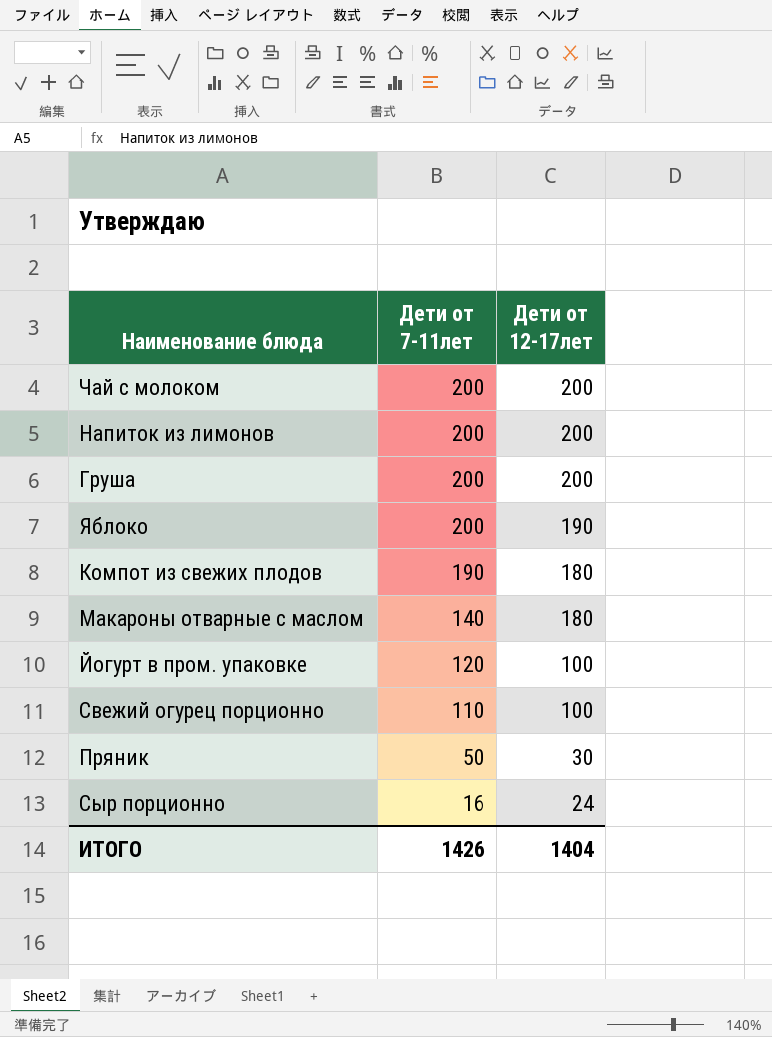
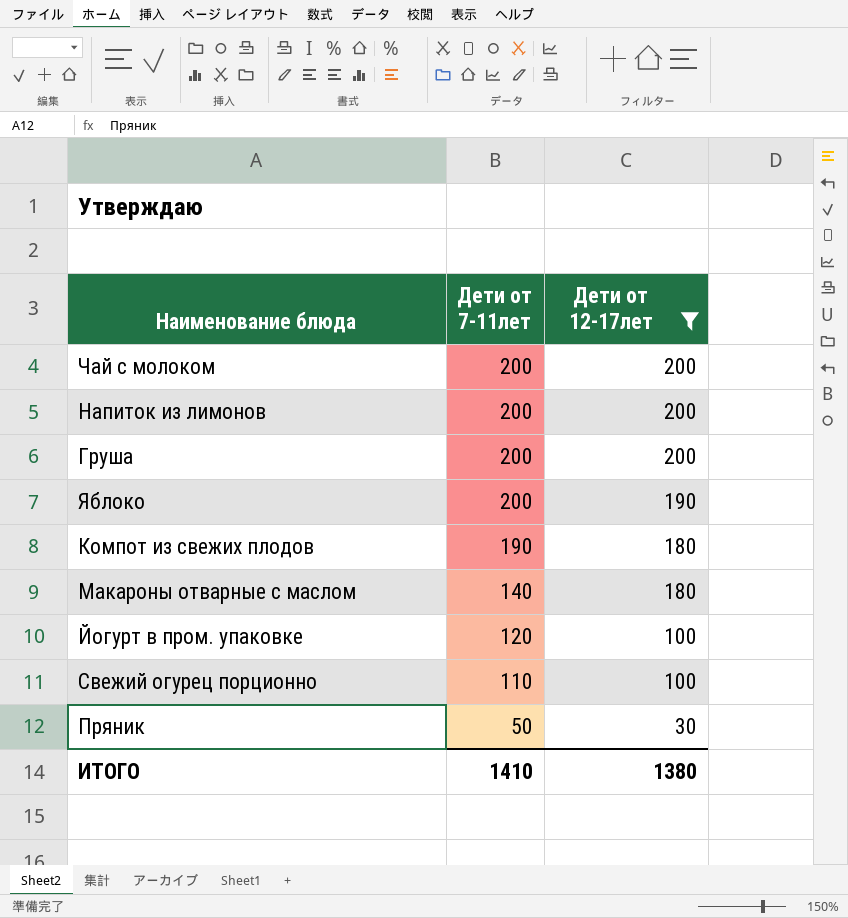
filter: none -> Дети от 12-17лет != 24
ИТОГО | Дети от 7-11лет: 1426 -> 1410
ИТОГО | Дети от 12-17лет: 1404 -> 1380

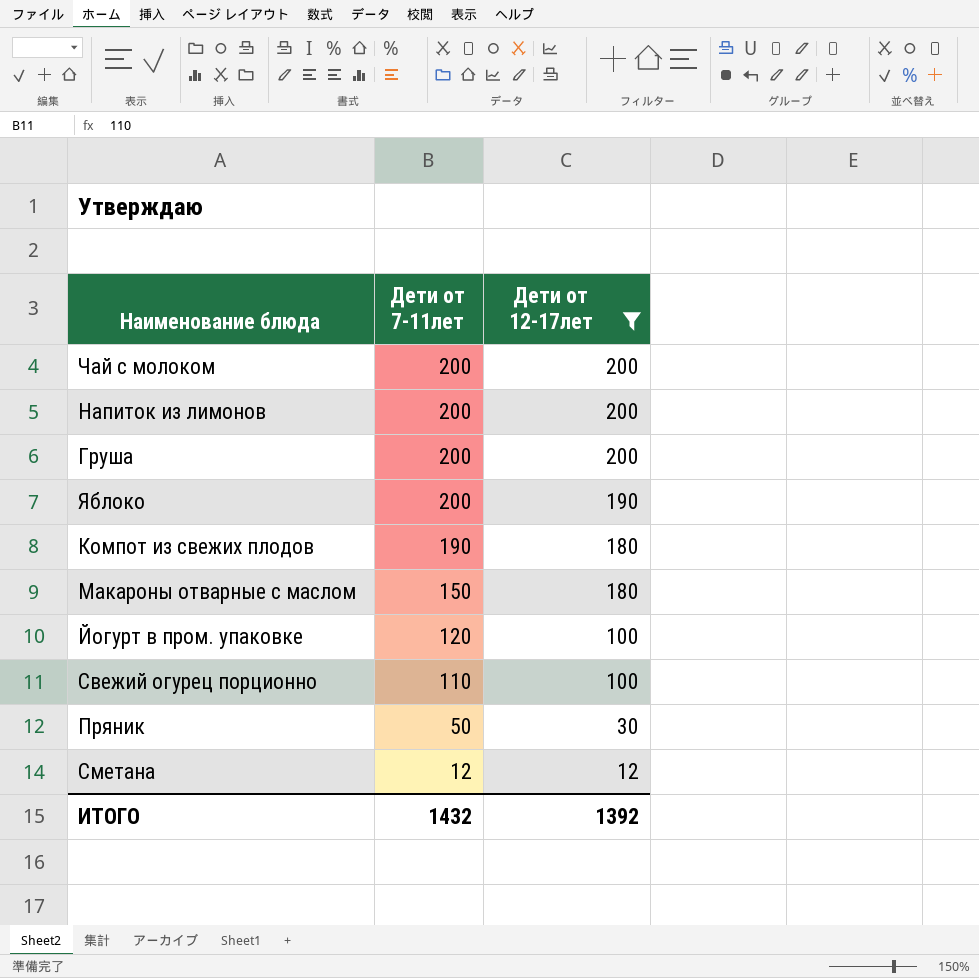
Макароны отварные с маслом | Дети от 7-11лет: 140 -> 150
row Сметана: none -> 12 | 12
ИТОГО | Дети от 7-11лет: 1410 -> 1432
ИТОГО | Дети от 12-17лет: 1380 -> 1392

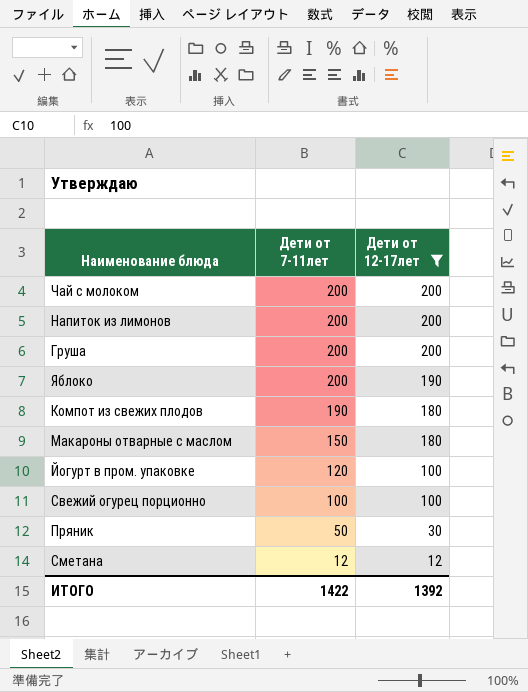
Свежий огурец порционно | Дети от 7-11лет: 110 -> 100
ИТОГО | Дети от 7-11лет: 1432 -> 1422

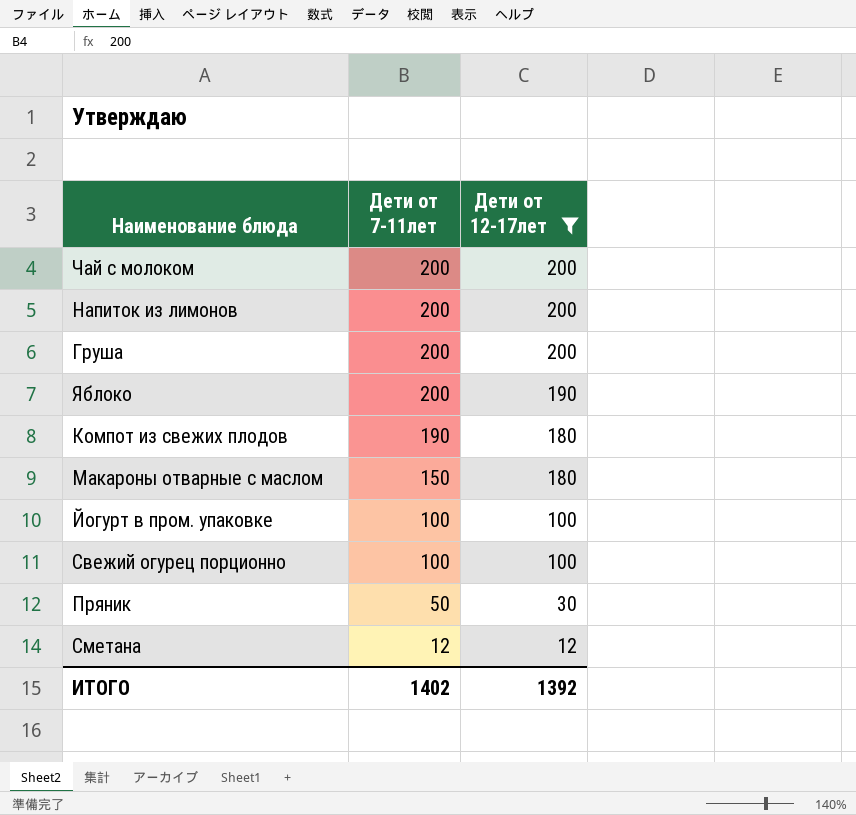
Йогурт в пром. упаковке | Дети от 7-11лет: 120 -> 100
ИТОГО | Дети от 7-11лет: 1422 -> 1402

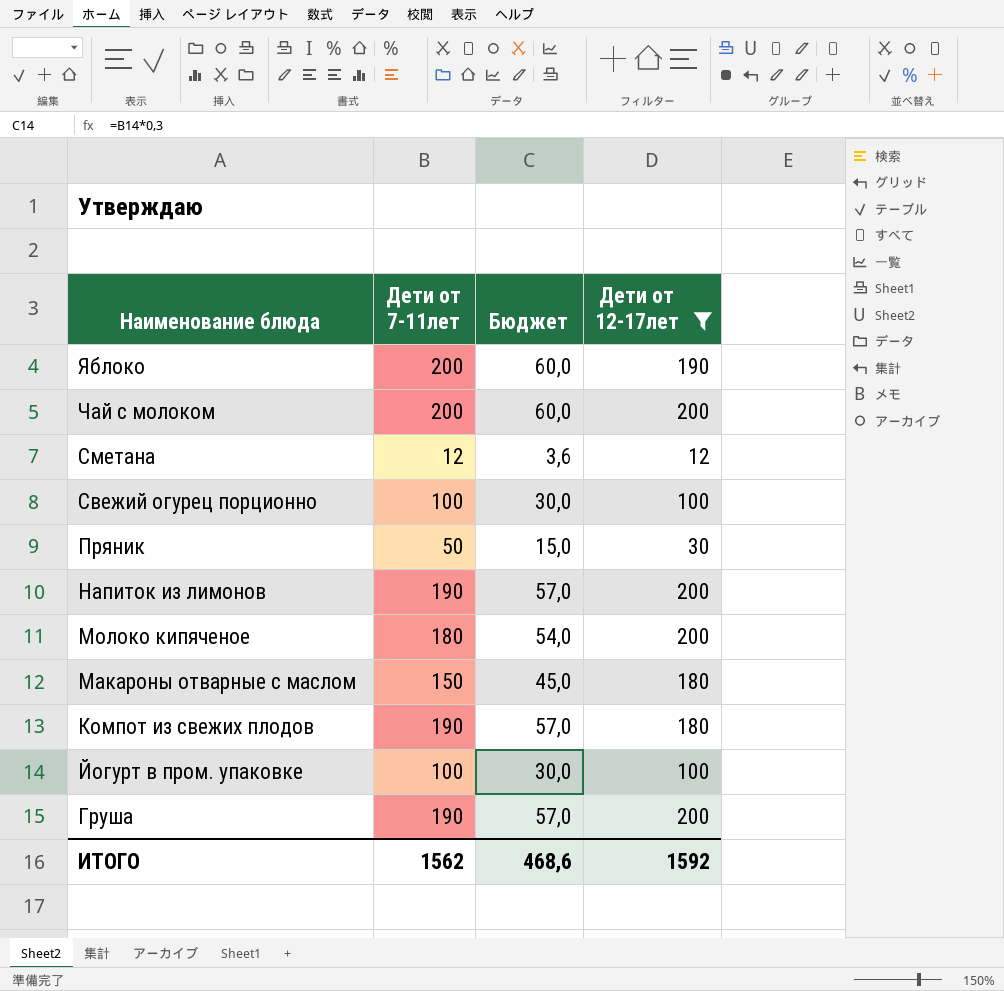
row order: Дети от 7-11лет descending -> Наименование блюда descending
column Бюджет | formula: none -> [Дети от 7-11лет] * 0,3
Напиток из лимонов | Дети от 7-11лет: 200 -> 190
row Молоко кипяченое: none -> 180 | 54,0 | 200
Груша | Дети от 7-11лет: 200 -> 190
ИТОГО | Дети от 7-11лет: 1402 -> 1562
ИТОГО | Дети от 12-17лет: 1392 -> 1592

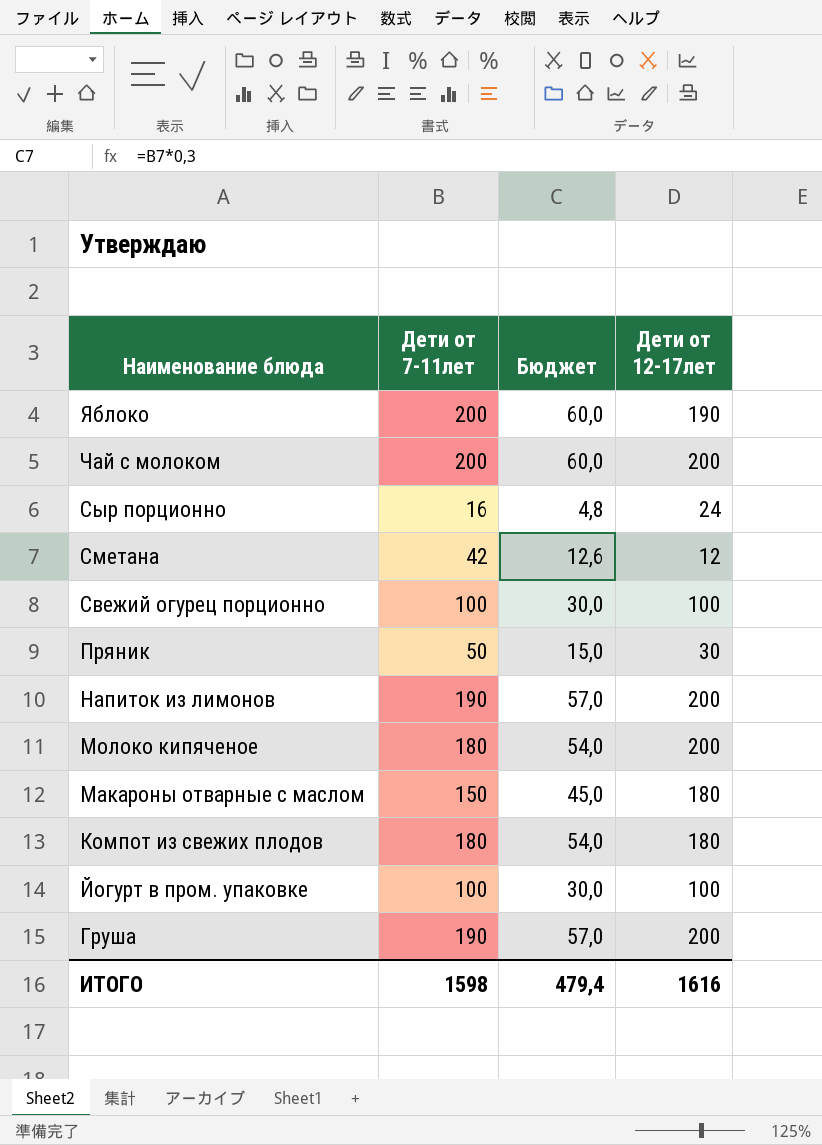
filter: Дети от 12-17лет != 24 -> none
Сметана | Дети от 7-11лет: 12 -> 42
Сметана | Бюджет: 3,6 -> 12,6
Компот из свежих плодов | Дети от 7-11лет: 190 -> 180
Компот из свежих плодов | Бюджет: 57,0 -> 54,0
ИТОГО | Дети от 7-11лет: 1562 -> 1598
ИТОГО | Бюджет: 468,6 -> 479,4
ИТОГО | Дети от 12-17лет: 1592 -> 1616

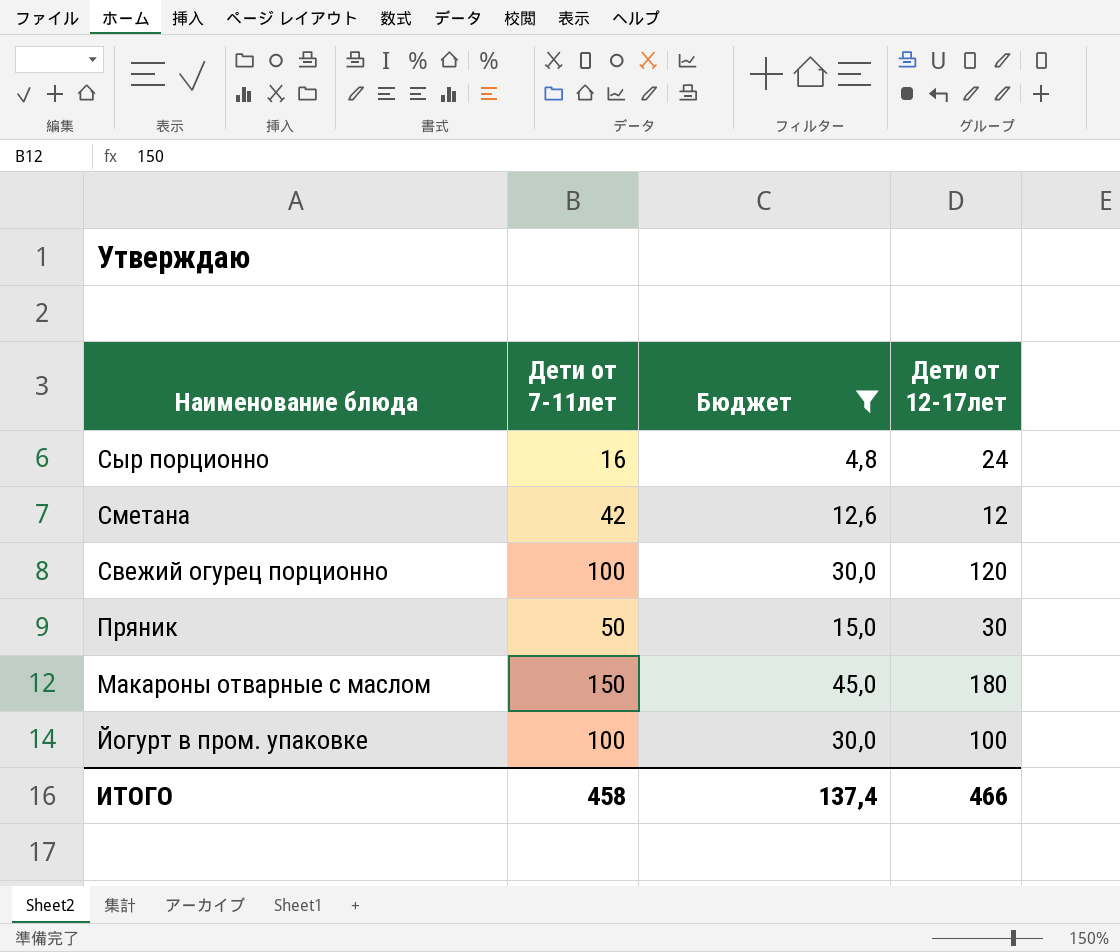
filter: none -> Бюджет <= 45,0
Свежий огурец порционно | Дети от 12-17лет: 100 -> 120
ИТОГО | Дети от 7-11лет: 1598 -> 458
ИТОГО | Бюджет: 479,4 -> 137,4
ИТОГО | Дети от 12-17лет: 1616 -> 466

